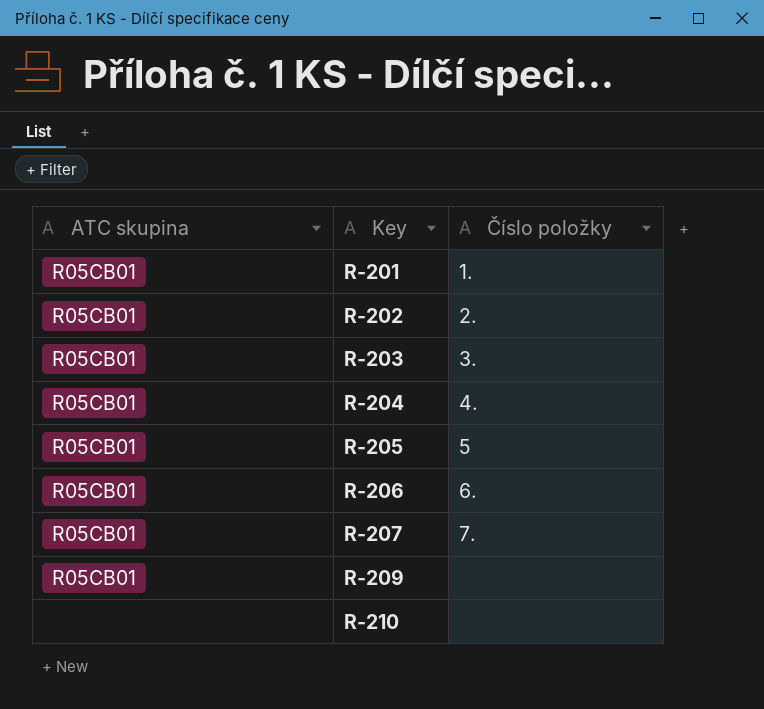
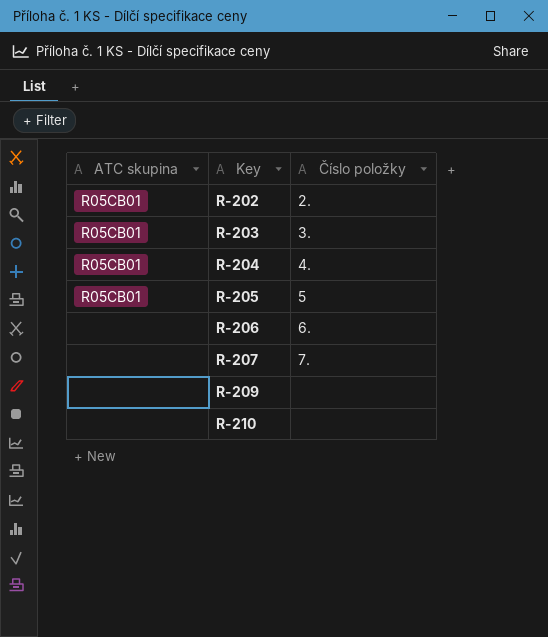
row R-201: R05CB01 | 1. -> none
R-206 | ATC skupina: R05CB01 -> none
R-207 | ATC skupina: R05CB01 -> none
R-209 | ATC skupina: R05CB01 -> none

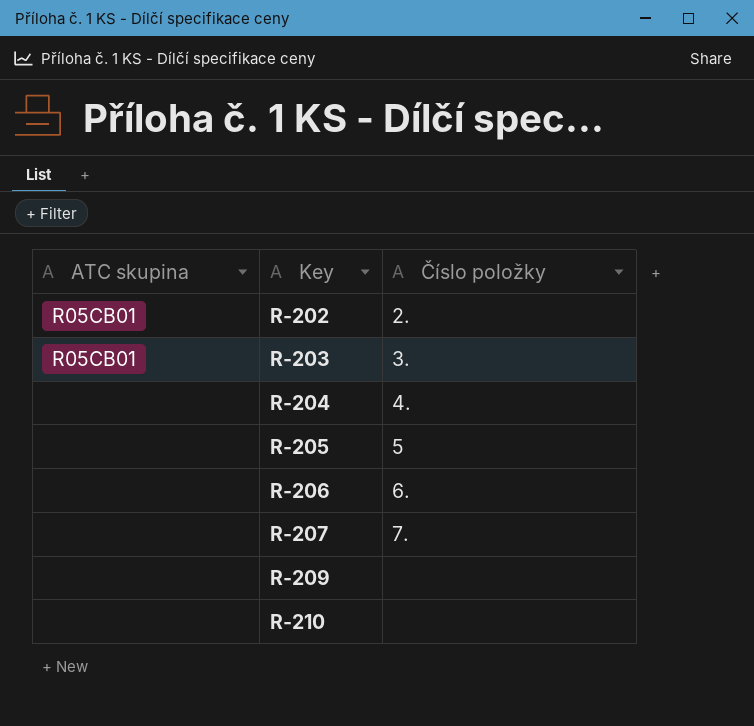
R-204 | ATC skupina: R05CB01 -> none
R-205 | ATC skupina: R05CB01 -> none

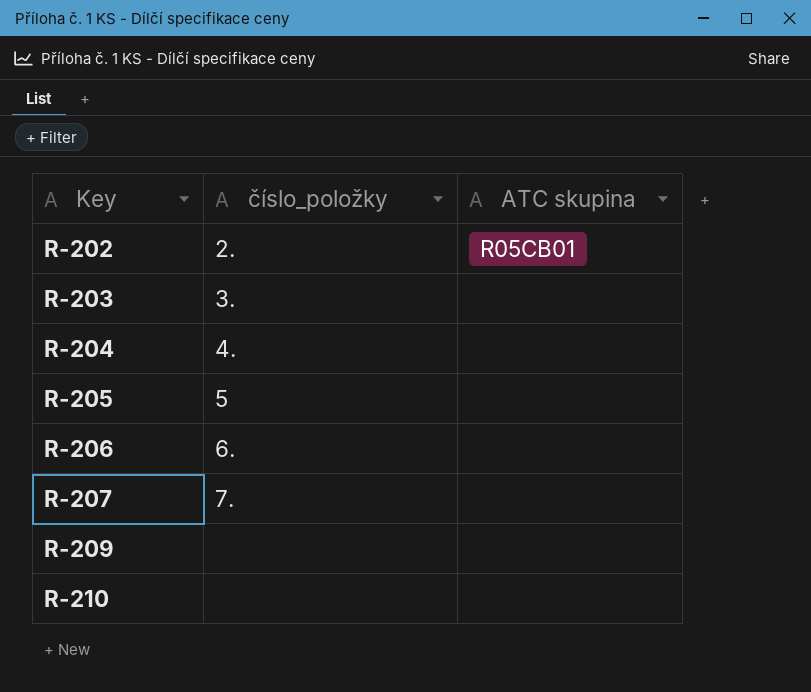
column name: Číslo položky -> číslo_položky
column ATC skupina | position: 1 -> 3
R-203 | ATC skupina: R05CB01 -> none

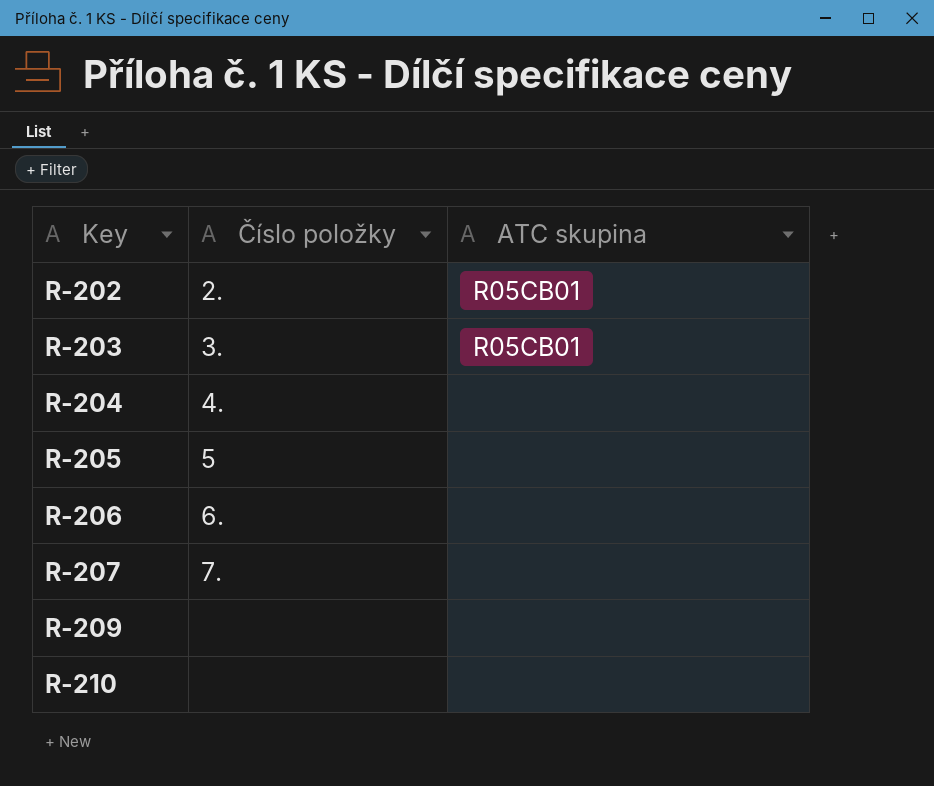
column name: číslo_položky -> Číslo položky
R-203 | ATC skupina: none -> R05CB01

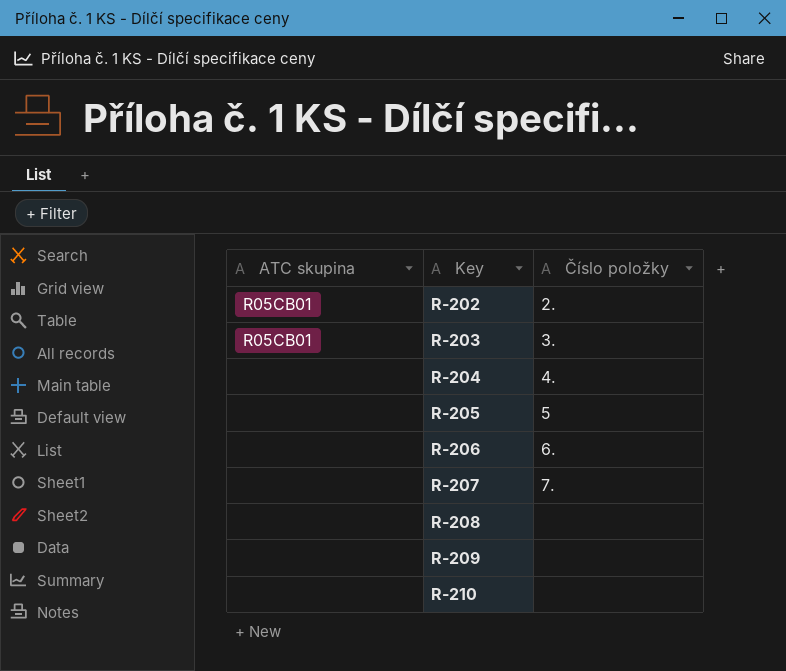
column ATC skupina | position: 3 -> 1
row R-208: none -> none | none

